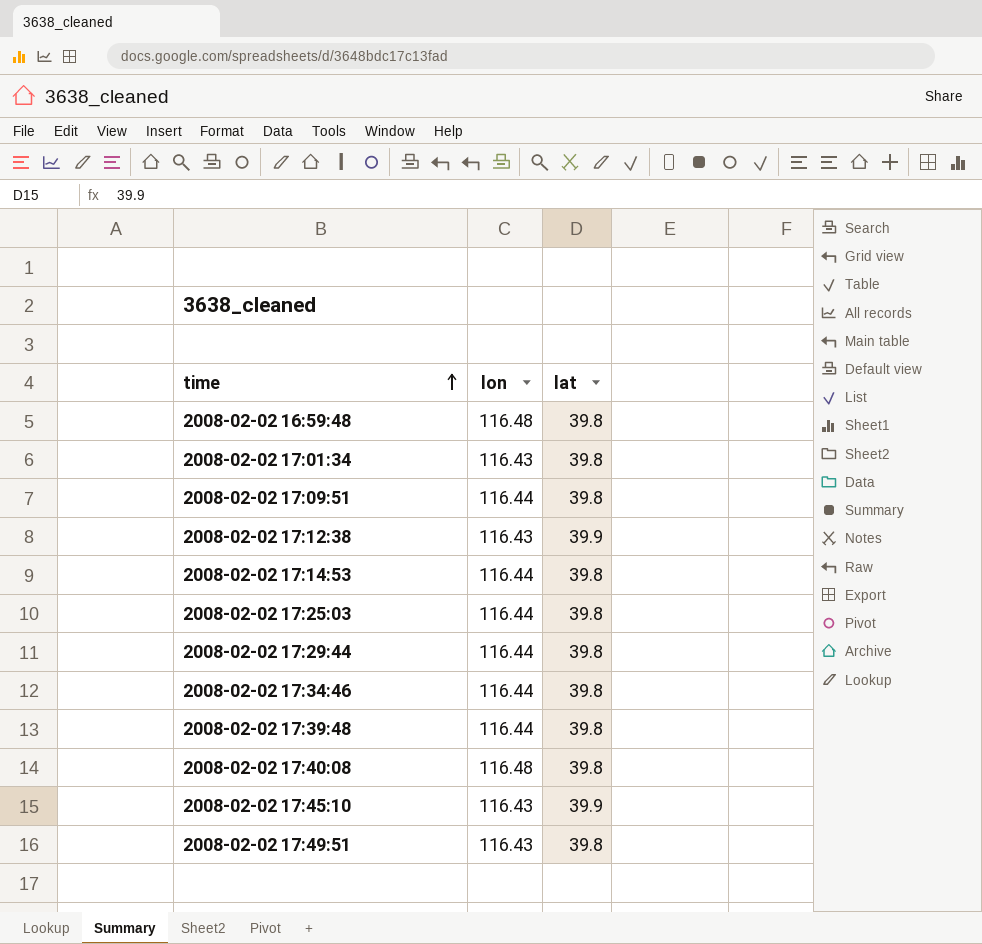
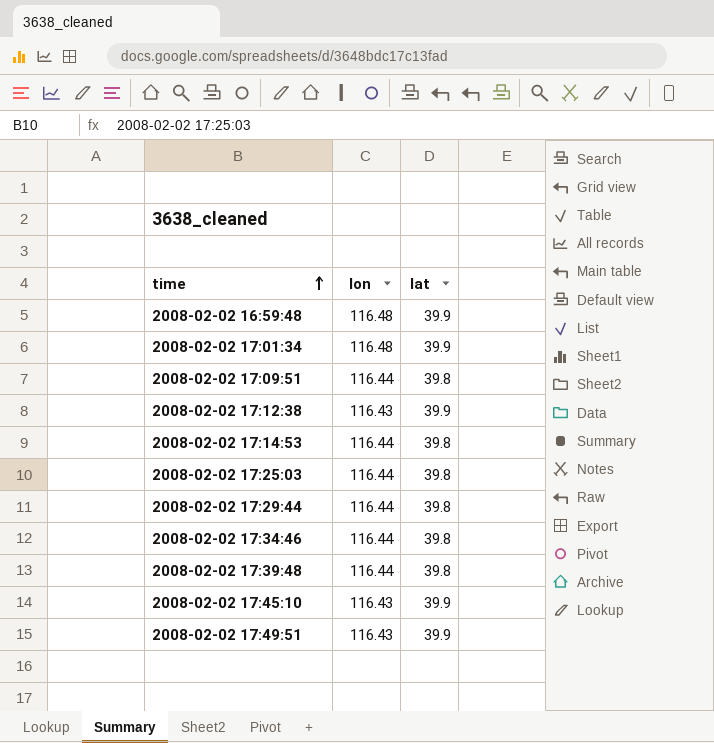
row 2008-02-02 17:40:08: 116.48 | 39.8 -> none
2008-02-02 16:59:48 | lat: 39.8 -> 39.9
2008-02-02 17:01:34 | lon: 116.43 -> 116.48
2008-02-02 17:01:34 | lat: 39.8 -> 39.9
2008-02-02 17:49:51 | lat: 39.8 -> 39.9

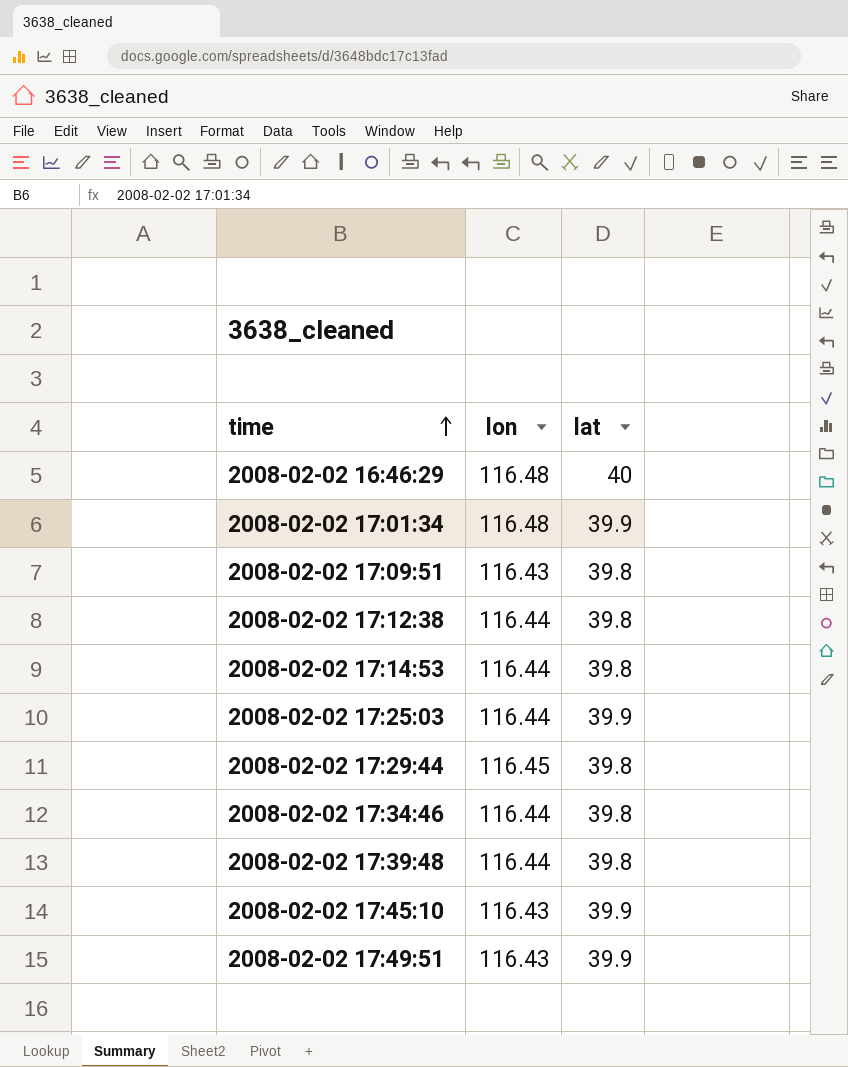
row 2008-02-02 16:59:48: 116.48 | 39.9 -> none
row 2008-02-02 16:46:29: none -> 116.48 | 40
2008-02-02 17:09:51 | lon: 116.44 -> 116.43
2008-02-02 17:12:38 | lon: 116.43 -> 116.44
2008-02-02 17:12:38 | lat: 39.9 -> 39.8
2008-02-02 17:25:03 | lat: 39.8 -> 39.9
2008-02-02 17:29:44 | lon: 116.44 -> 116.45

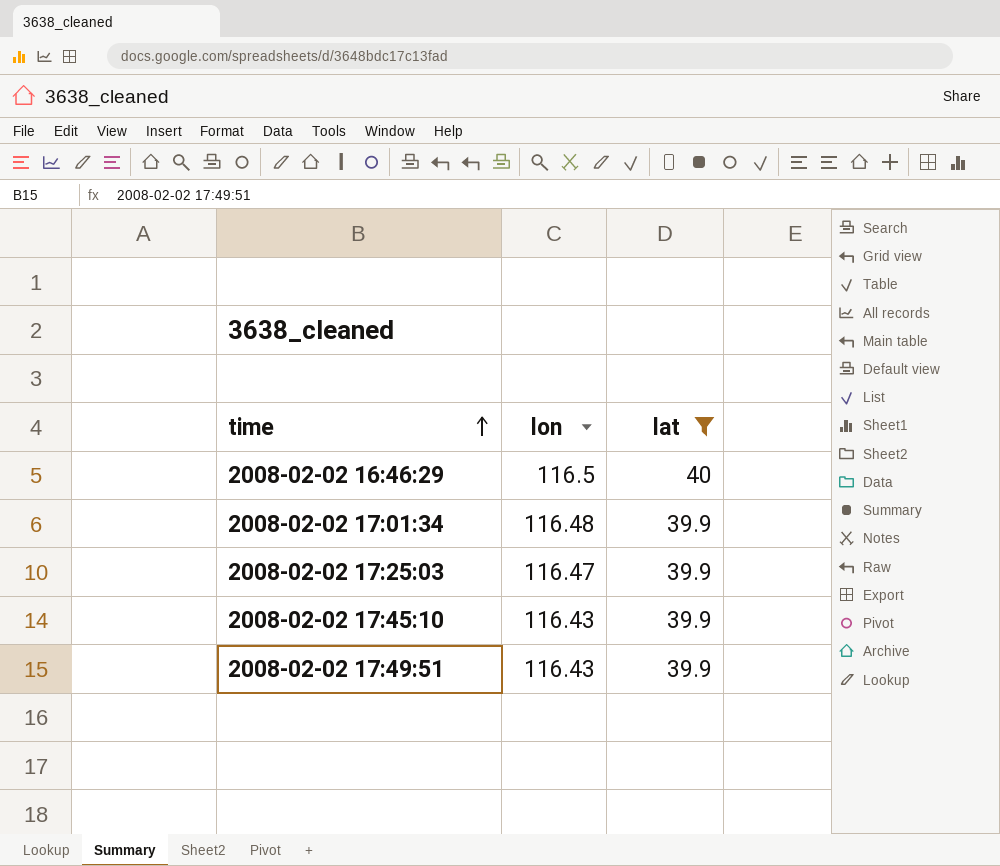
filter: none -> lat != 39.8
2008-02-02 16:46:29 | lon: 116.48 -> 116.5
2008-02-02 17:25:03 | lon: 116.44 -> 116.47

